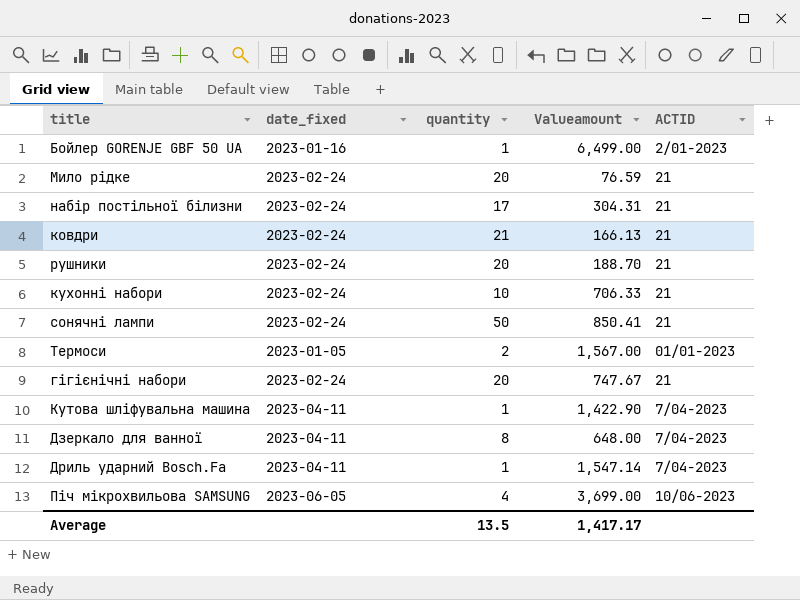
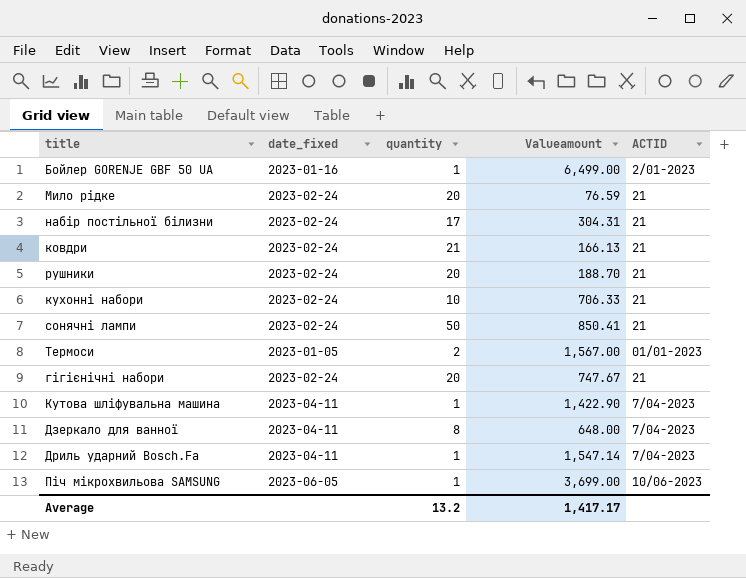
Піч мікрохвильова SAMSUNG | quantity: 4 -> 1
Average | quantity: 13.5 -> 13.2

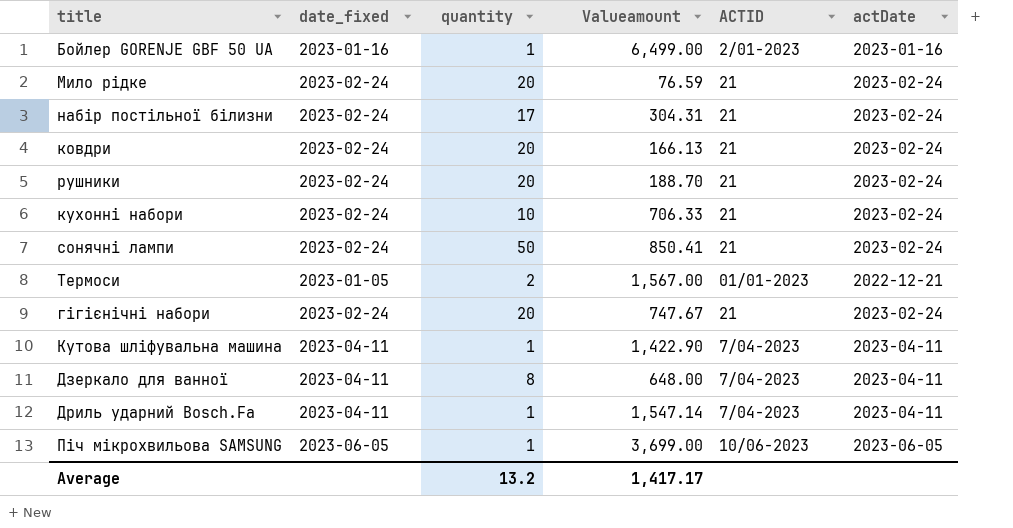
column actDate | position: none -> 6
ковдри | quantity: 21 -> 20

